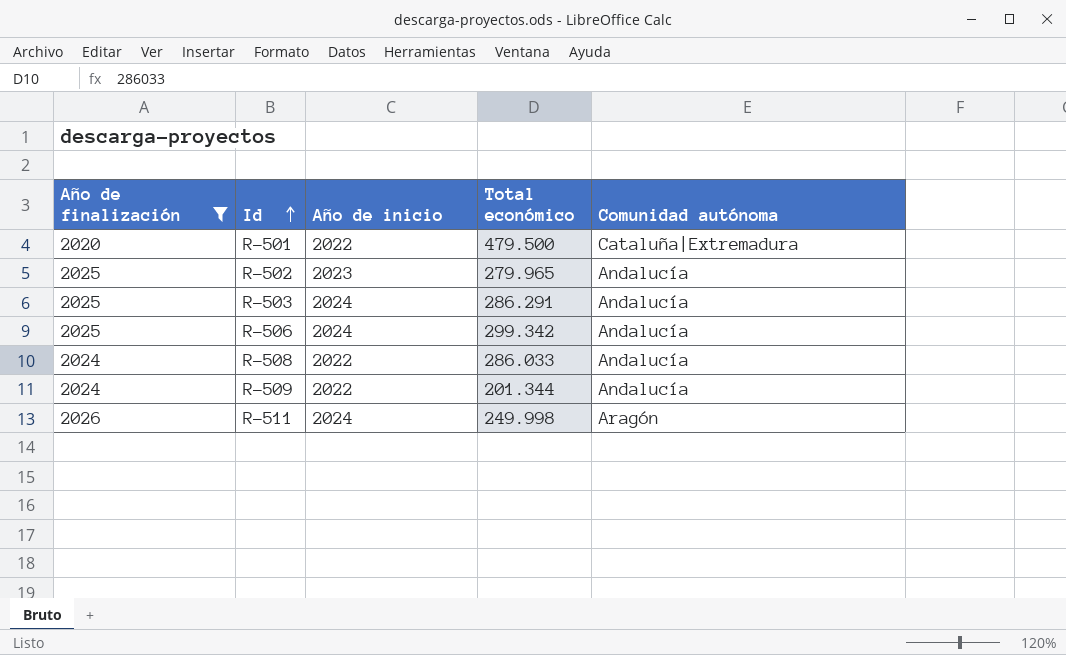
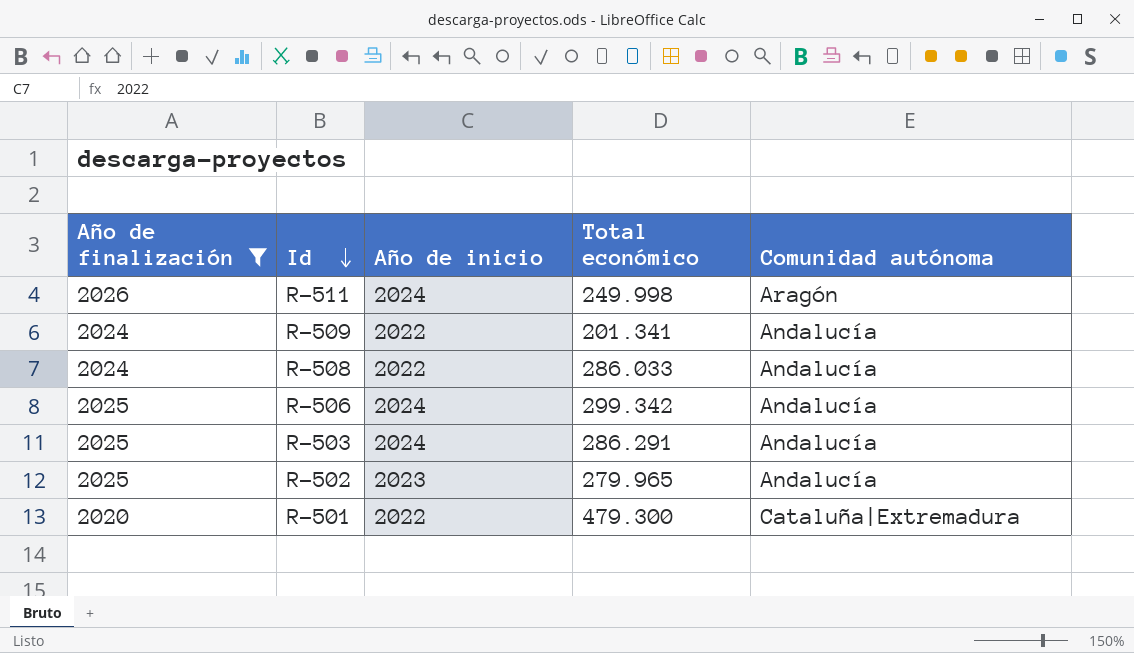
row order: Id ascending -> Id descending
R-509 | Total económico: 201.344 -> 201.341
R-501 | Total económico: 479.500 -> 479.300

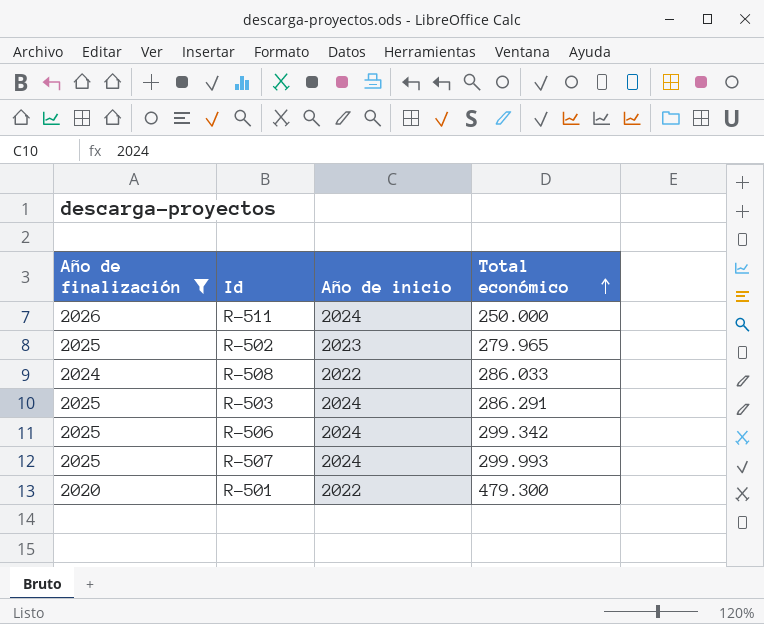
row order: Id descending -> Total económico ascending
column Comunidad autónoma | position: 5 -> none
row R-509: 2024 | 2022 | 201.341 | Andalucía -> none
R-511 | Total económico: 249.998 -> 250.000
row R-507: none -> 2025 | 2024 | 299.993

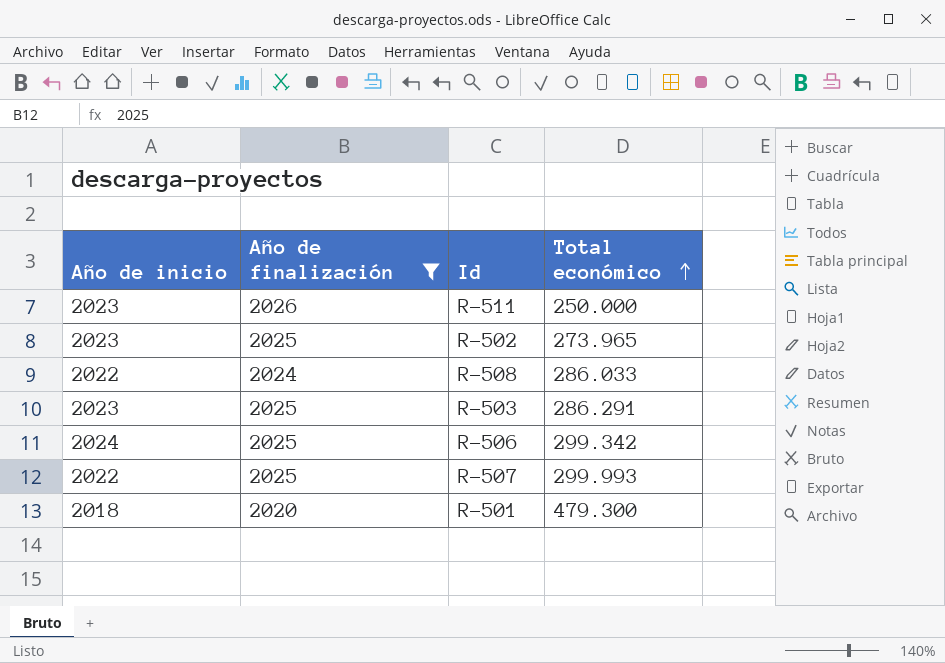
column Año de inicio | position: 3 -> 1
R-511 | Año de inicio: 2024 -> 2023
R-502 | Total económico: 279.965 -> 273.965
R-503 | Año de inicio: 2024 -> 2023
R-507 | Año de inicio: 2024 -> 2022
R-501 | Año de inicio: 2022 -> 2018

